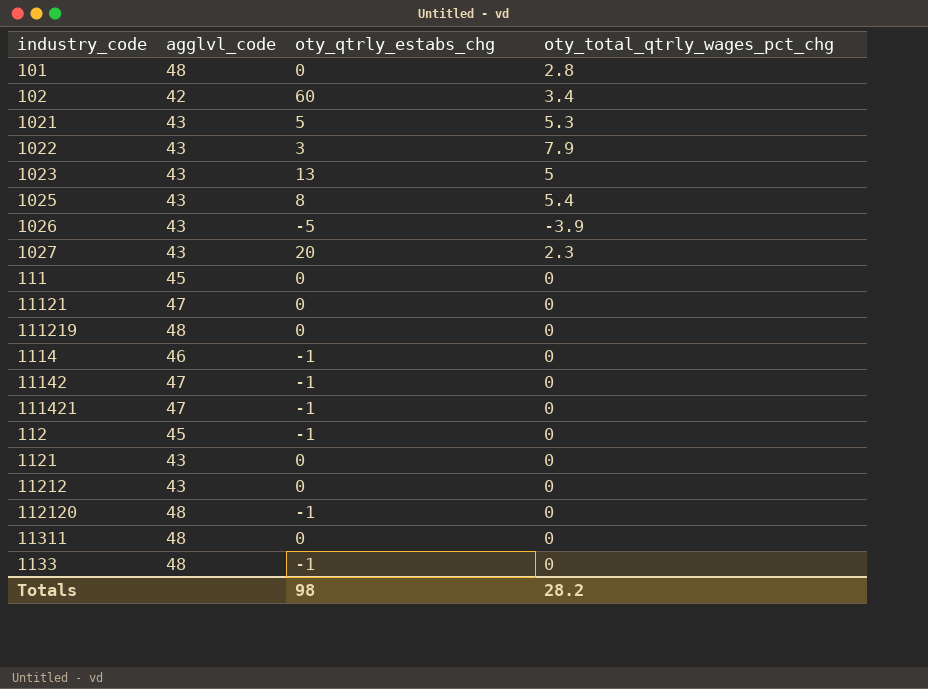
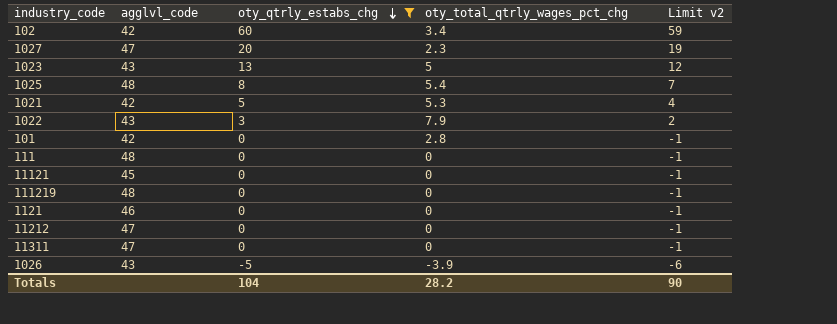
filter: none -> oty_qtrly_estabs_chg != -1
row order: none -> oty_qtrly_estabs_chg descending
column Limit v2 | formula: none -> [oty_qtrly_estabs_chg] - 1
1027 | agglvl_code: 43 -> 47
1025 | agglvl_code: 43 -> 48
1021 | agglvl_code: 43 -> 42
101 | agglvl_code: 48 -> 42
111 | agglvl_code: 45 -> 48
11121 | agglvl_code: 47 -> 45
1121 | agglvl_code: 43 -> 46
11212 | agglvl_code: 43 -> 47
11311 | agglvl_code: 48 -> 47
Totals | oty_qtrly_estabs_chg: 98 -> 104

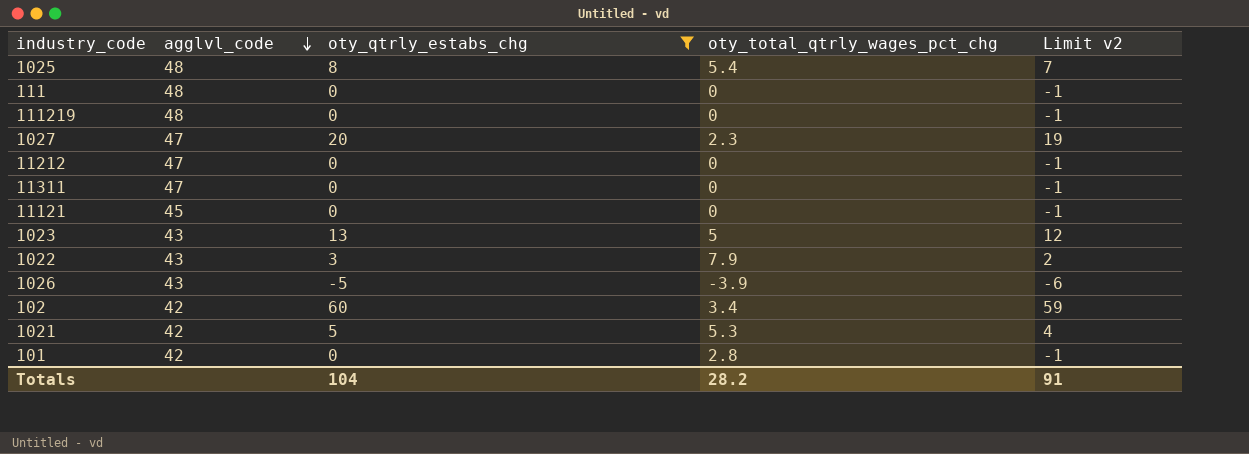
row order: oty_qtrly_estabs_chg descending -> agglvl_code descending
row 1121: 46 | 0 | 0 | -1 -> none
Totals | Limit v2: 90 -> 91

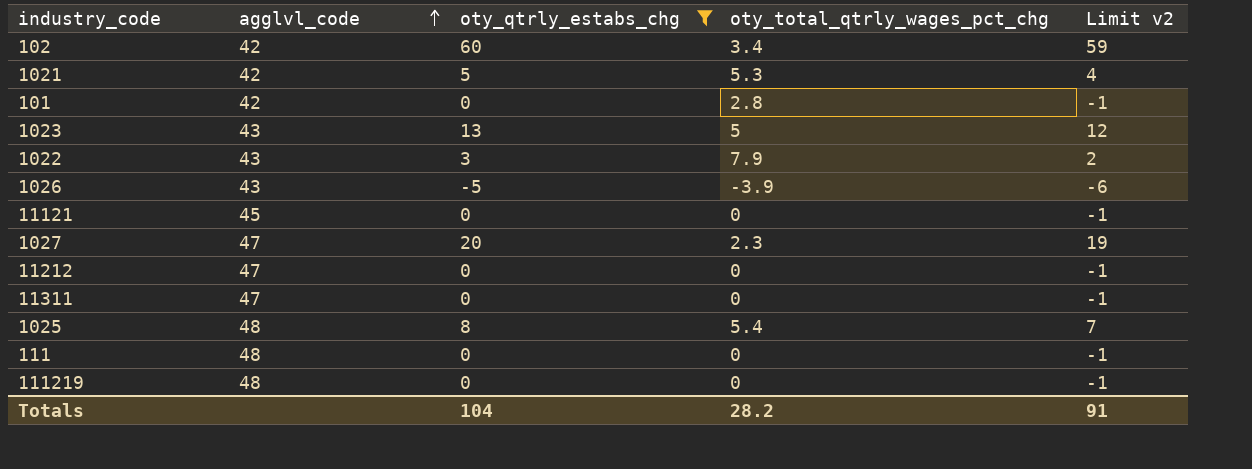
row order: agglvl_code descending -> agglvl_code ascending

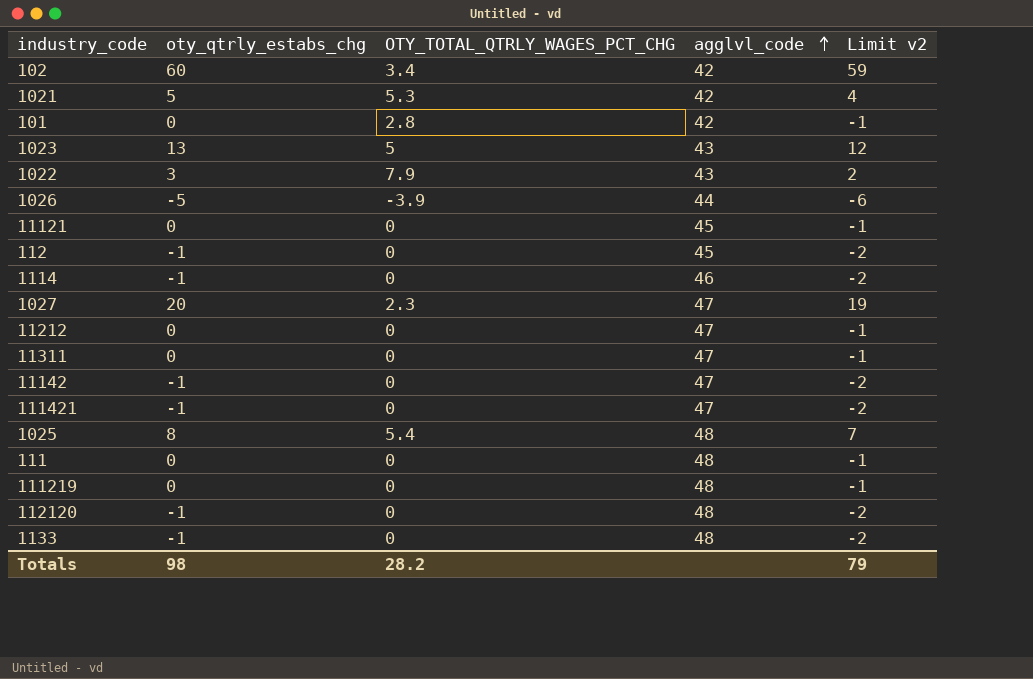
filter: oty_qtrly_estabs_chg != -1 -> none
column name: oty_total_qtrly_wages_pct_chg -> OTY_TOTAL_QTRLY_WAGES_PCT_CHG
column agglvl_code | position: 2 -> 4
1026 | agglvl_code: 43 -> 44
Totals | oty_qtrly_estabs_chg: 104 -> 98
Totals | Limit v2: 91 -> 79

